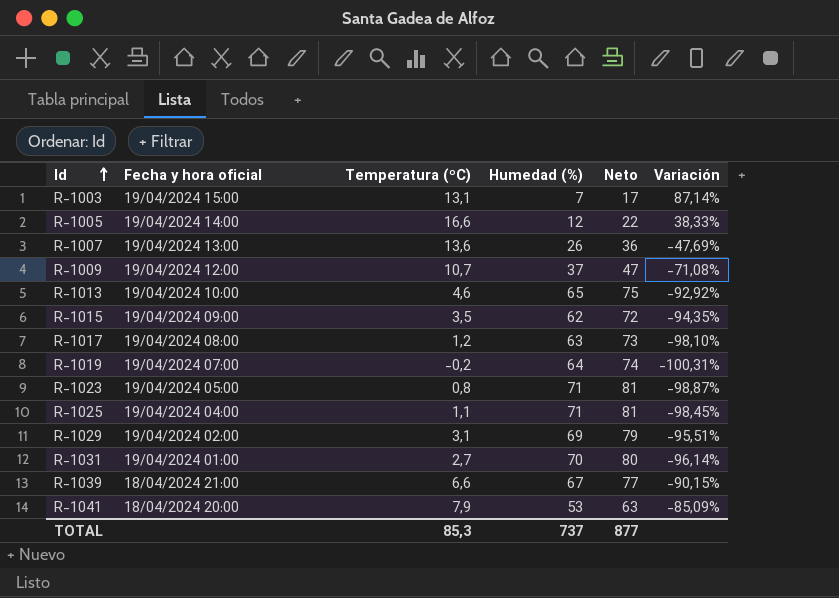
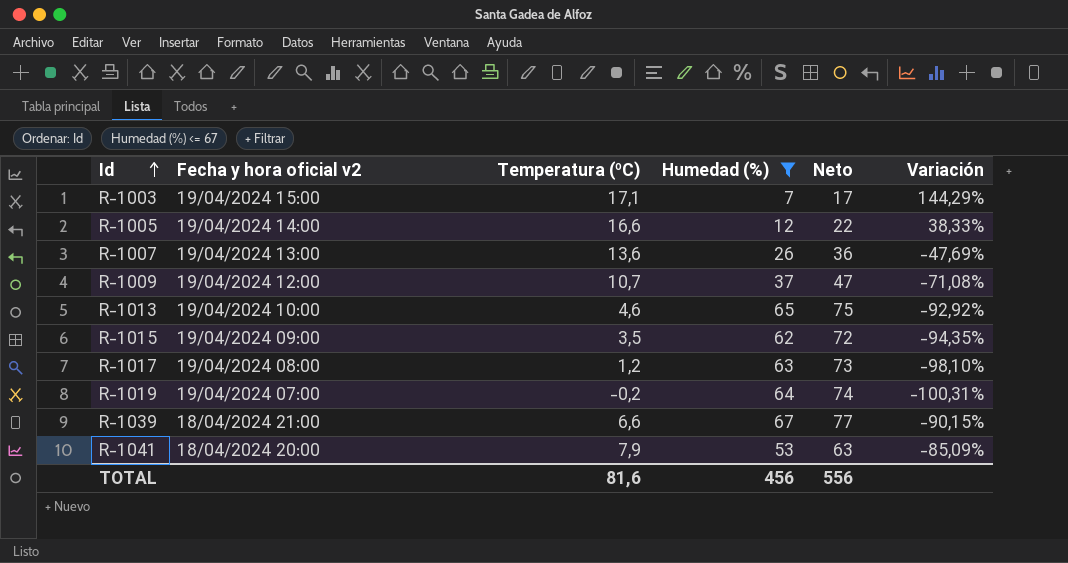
filter: none -> Humedad (%) <= 67
column name: Fecha y hora oficial -> Fecha y hora oficial v2
R-1003 | Temperatura (ºC): 13,1 -> 17,1
R-1003 | Variación: 87,14% -> 144,29%
TOTAL | Temperatura (ºC): 85,3 -> 81,6
TOTAL | Humedad (%): 737 -> 456
TOTAL | Neto: 877 -> 556

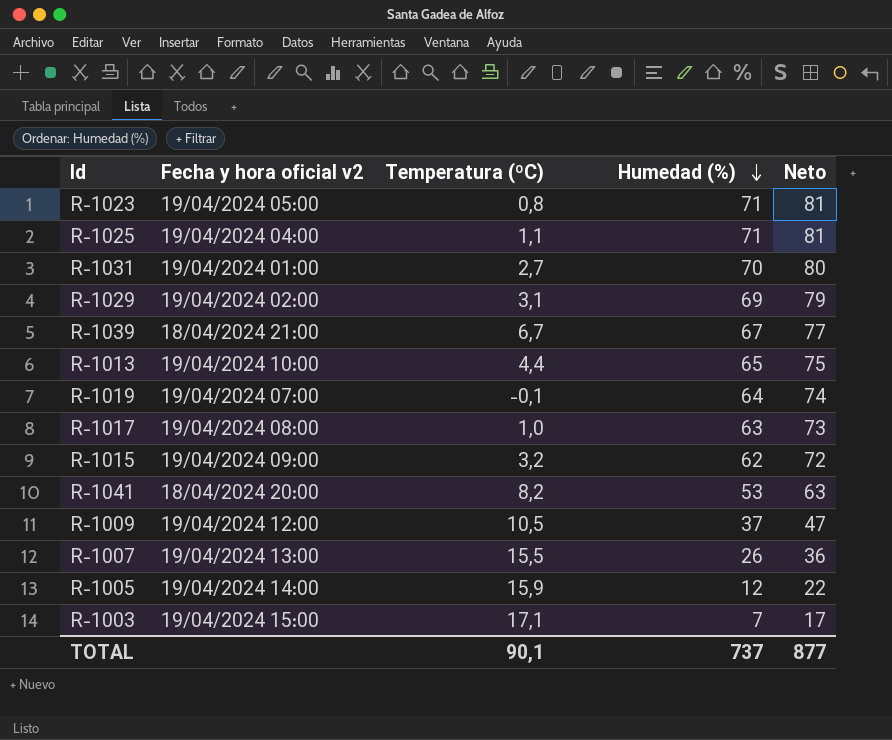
filter: Humedad (%) <= 67 -> none
row order: Id ascending -> Humedad (%) descending
column Variación | formula: ([Temperatura (ºC)] - [Humedad (%)]) / [Humedad (%)] -> none
R-1039 | Temperatura (ºC): 6,6 -> 6,7
R-1013 | Temperatura (ºC): 4,6 -> 4,4
R-1019 | Temperatura (ºC): -0,2 -> -0,1
R-1017 | Temperatura (ºC): 1,2 -> 1,0
R-1015 | Temperatura (ºC): 3,5 -> 3,2
R-1041 | Temperatura (ºC): 7,9 -> 8,2
R-1009 | Temperatura (ºC): 10,7 -> 10,5
R-1007 | Temperatura (ºC): 13,6 -> 15,5
R-1005 | Temperatura (ºC): 16,6 -> 15,9
TOTAL | Temperatura (ºC): 81,6 -> 90,1
TOTAL | Humedad (%): 456 -> 737
TOTAL | Neto: 556 -> 877

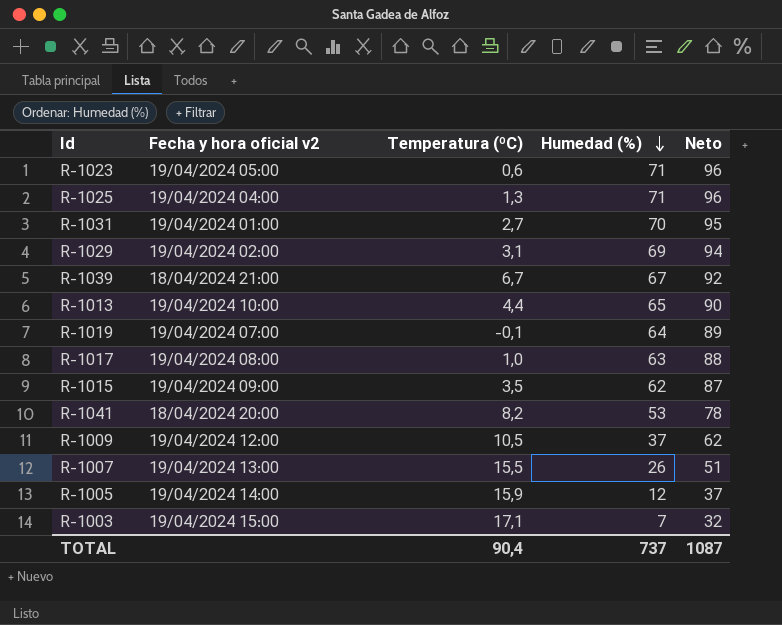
column Neto | formula: [Humedad (%)] + 10 -> [Humedad (%)] + 25
R-1023 | Temperatura (ºC): 0,8 -> 0,6
R-1025 | Temperatura (ºC): 1,1 -> 1,3
R-1015 | Temperatura (ºC): 3,2 -> 3,5
TOTAL | Temperatura (ºC): 90,1 -> 90,4
TOTAL | Neto: 877 -> 1087

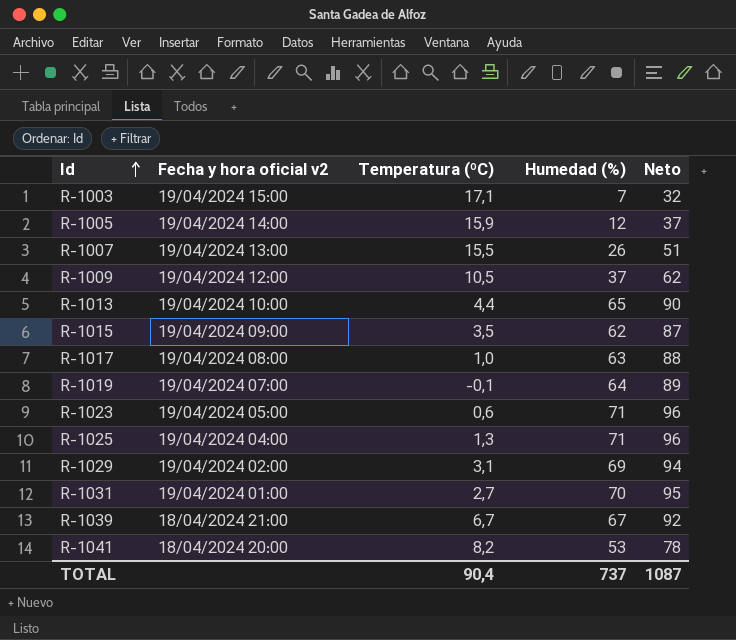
row order: Humedad (%) descending -> Id ascending

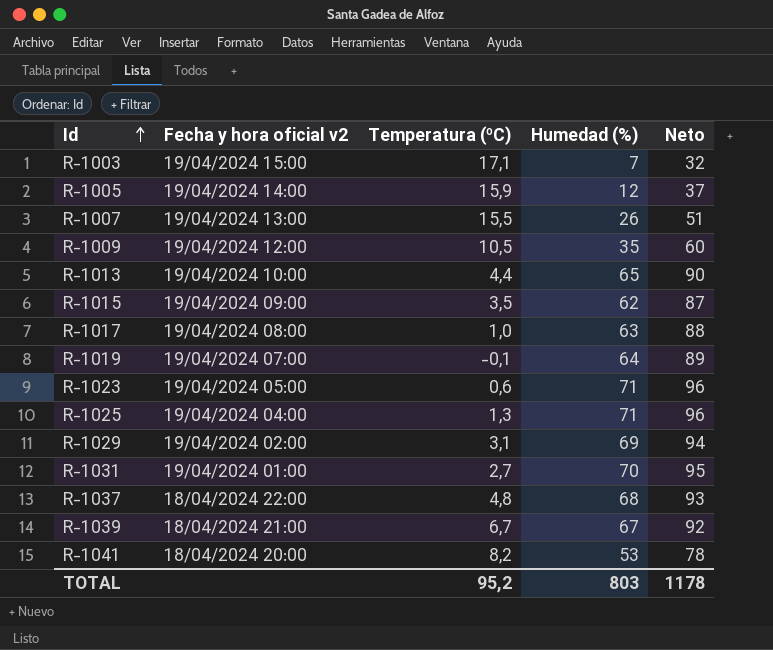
R-1009 | Humedad (%): 37 -> 35
R-1009 | Neto: 62 -> 60
row R-1037: none -> 18/04/2024 22:00 | 4,8 | 68 | 93
TOTAL | Temperatura (ºC): 90,4 -> 95,2
TOTAL | Humedad (%): 737 -> 803
TOTAL | Neto: 1087 -> 1178

